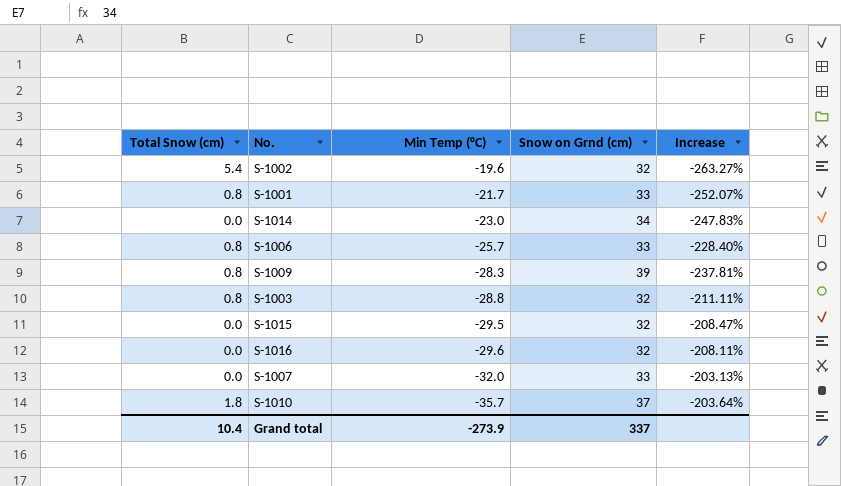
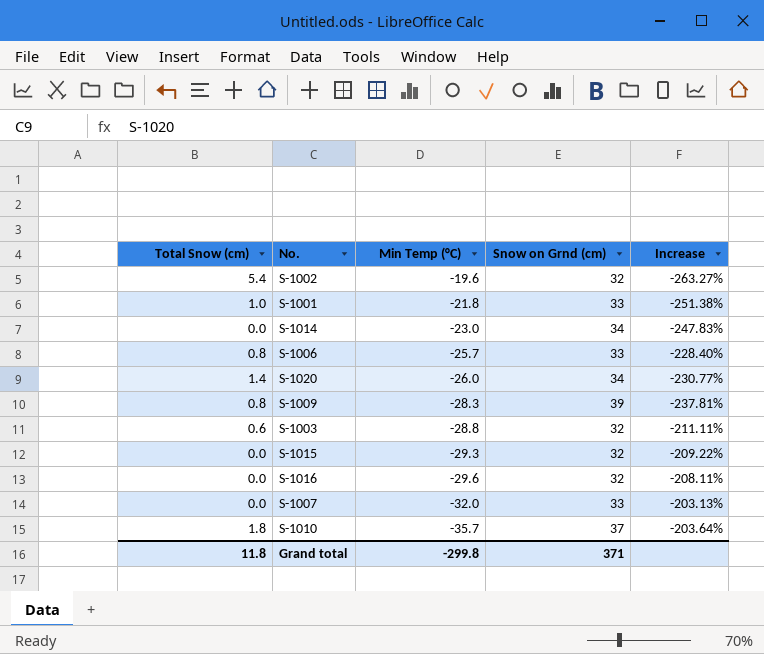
S-1001 | Total Snow (cm): 0.8 -> 1.0
S-1001 | Min Temp (°C): -21.7 -> -21.8
S-1001 | Increase: -252.07% -> -251.38%
row S-1020: none -> 1.4 | -26.0 | 34 | -230.77%
S-1003 | Total Snow (cm): 0.8 -> 0.6
S-1015 | Min Temp (°C): -29.5 -> -29.3
S-1015 | Increase: -208.47% -> -209.22%
Grand total | Total Snow (cm): 10.4 -> 11.8
Grand total | Min Temp (°C): -273.9 -> -299.8
Grand total | Snow on Grnd (cm): 337 -> 371

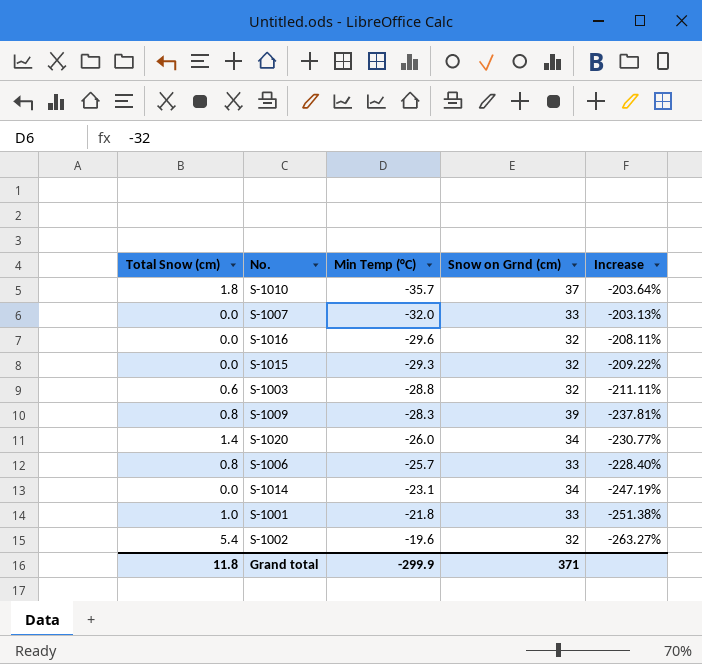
row order: Min Temp (°C) descending -> Min Temp (°C) ascending
S-1014 | Min Temp (°C): -23.0 -> -23.1
S-1014 | Increase: -247.83% -> -247.19%
Grand total | Min Temp (°C): -299.8 -> -299.9

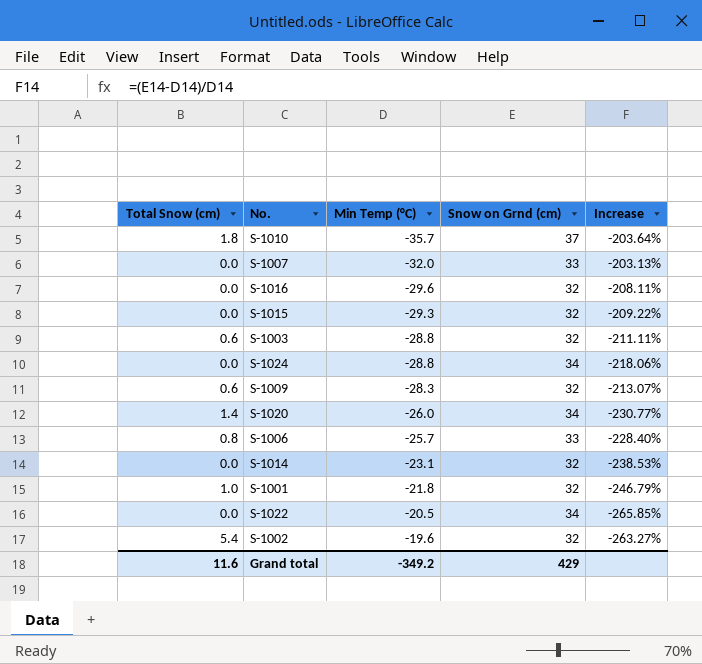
row S-1024: none -> 0.0 | -28.8 | 34 | -218.06%
S-1009 | Total Snow (cm): 0.8 -> 0.6
S-1009 | Snow on Grnd (cm): 39 -> 32
S-1009 | Increase: -237.81% -> -213.07%
S-1014 | Snow on Grnd (cm): 34 -> 32
S-1014 | Increase: -247.19% -> -238.53%
S-1001 | Snow on Grnd (cm): 33 -> 32
S-1001 | Increase: -251.38% -> -246.79%
row S-1022: none -> 0.0 | -20.5 | 34 | -265.85%
Grand total | Total Snow (cm): 11.8 -> 11.6
Grand total | Min Temp (°C): -299.9 -> -349.2
Grand total | Snow on Grnd (cm): 371 -> 429

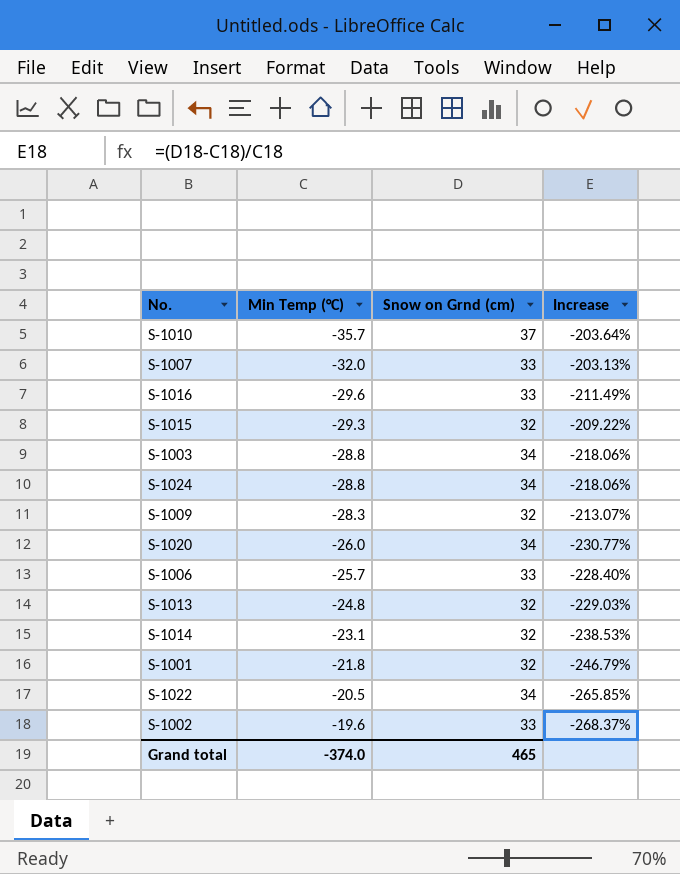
column Total Snow (cm) | position: 1 -> none
S-1016 | Snow on Grnd (cm): 32 -> 33
S-1016 | Increase: -208.11% -> -211.49%
S-1003 | Snow on Grnd (cm): 32 -> 34
S-1003 | Increase: -211.11% -> -218.06%
row S-1013: none -> -24.8 | 32 | -229.03%
S-1002 | Snow on Grnd (cm): 32 -> 33
S-1002 | Increase: -263.27% -> -268.37%
Grand total | Min Temp (°C): -349.2 -> -374.0
Grand total | Snow on Grnd (cm): 429 -> 465

